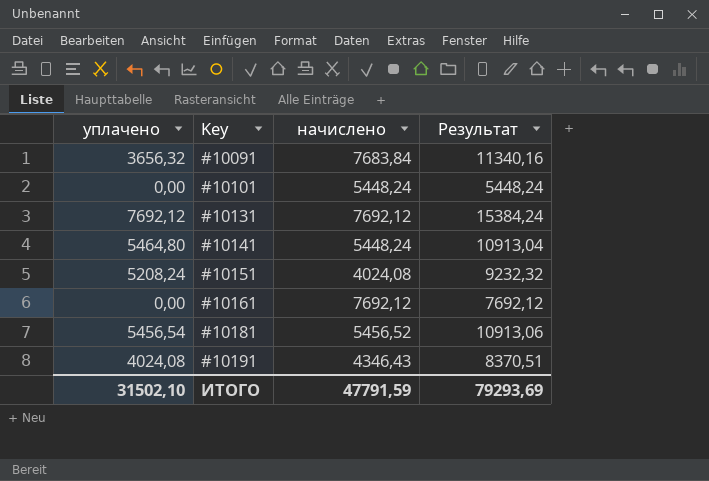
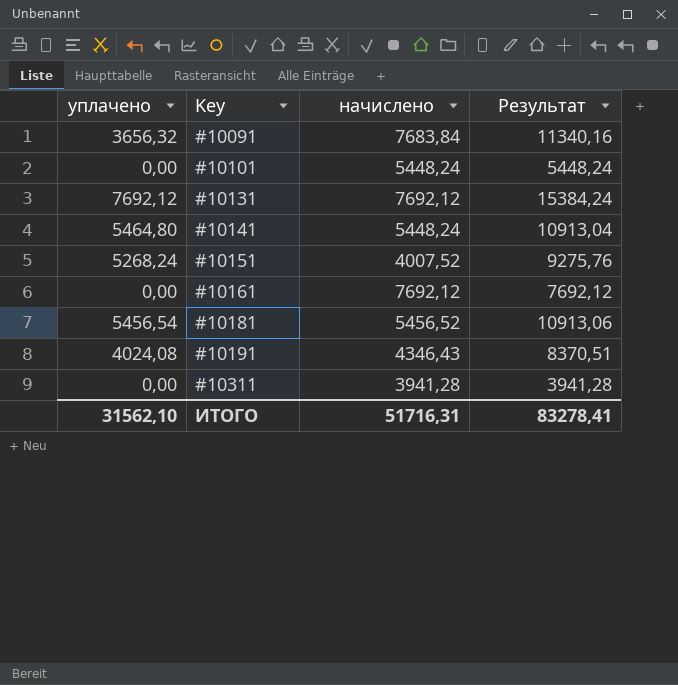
#10151 | уплачено: 5208,24 -> 5268,24
#10151 | начислено: 4024,08 -> 4007,52
#10151 | Результат: 9232,32 -> 9275,76
row #10311: none -> 0,00 | 3941,28 | 3941,28
ИТОГО | уплачено: 31502,10 -> 31562,10
ИТОГО | начислено: 47791,59 -> 51716,31
ИТОГО | Результат: 79293,69 -> 83278,41

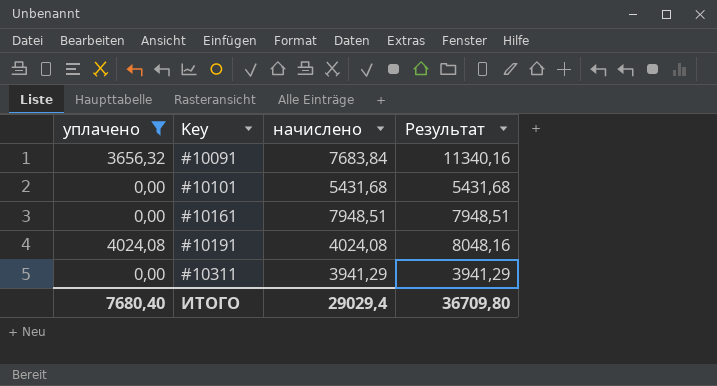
filter: none -> уплачено <= 4024,08
#10101 | начислено: 5448,24 -> 5431,68
#10101 | Результат: 5448,24 -> 5431,68
#10161 | начислено: 7692,12 -> 7948,51
#10161 | Результат: 7692,12 -> 7948,51
#10191 | начислено: 4346,43 -> 4024,08
#10191 | Результат: 8370,51 -> 8048,16
#10311 | начислено: 3941,28 -> 3941,29
#10311 | Результат: 3941,28 -> 3941,29
ИТОГО | уплачено: 31562,10 -> 7680,40
ИТОГО | начислено: 51716,31 -> 29029,4
ИТОГО | Результат: 83278,41 -> 36709,80

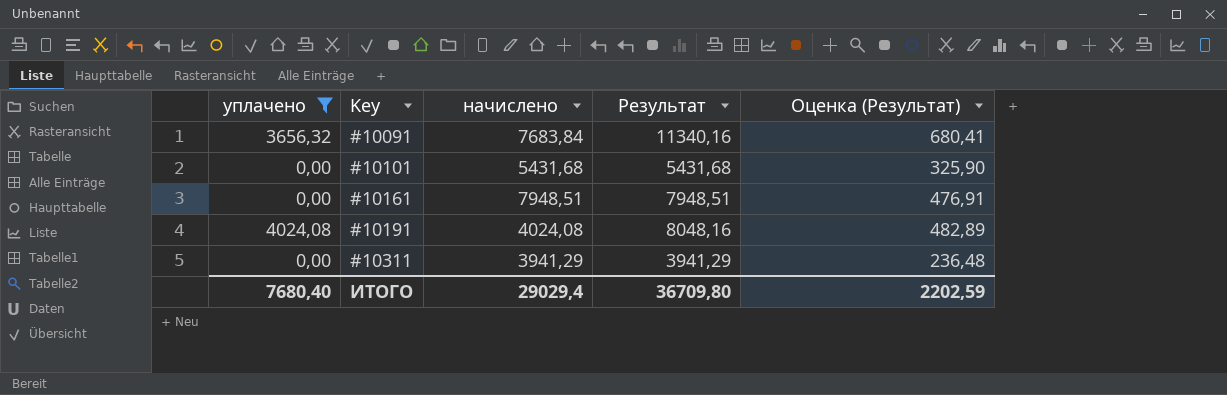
column Оценка (Результат) | formula: none -> [Результат] * 0,06

